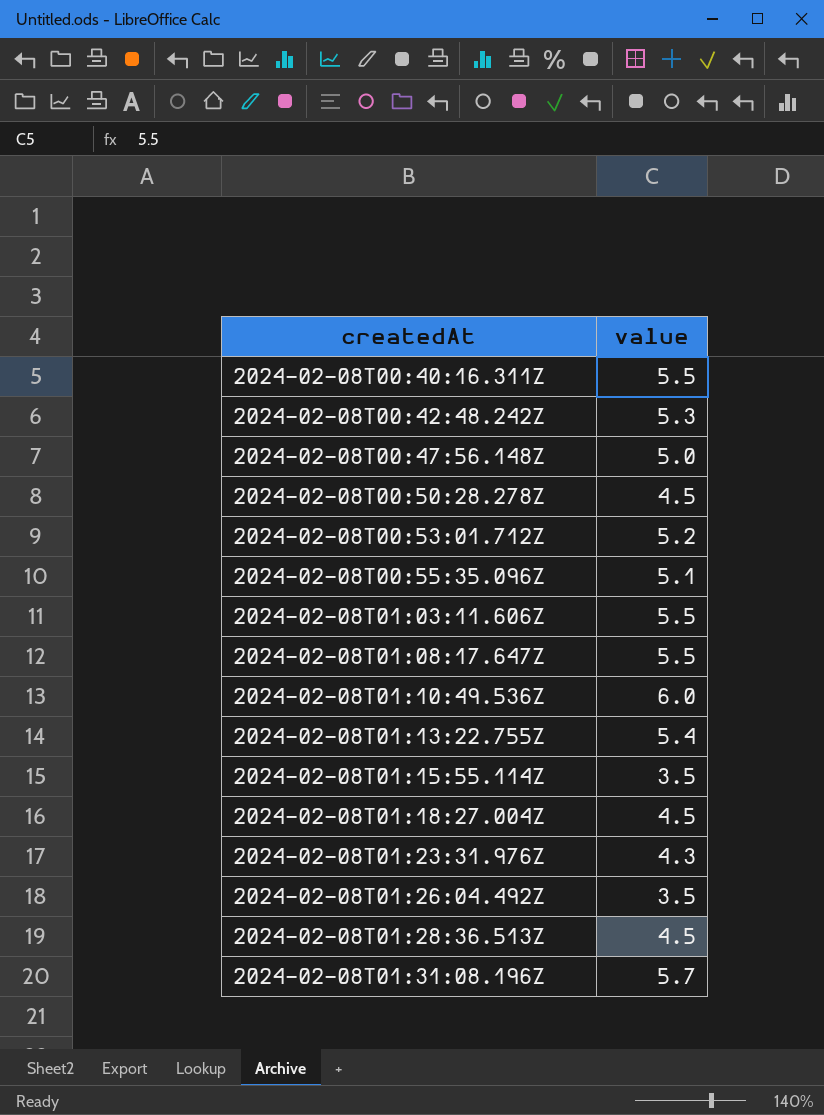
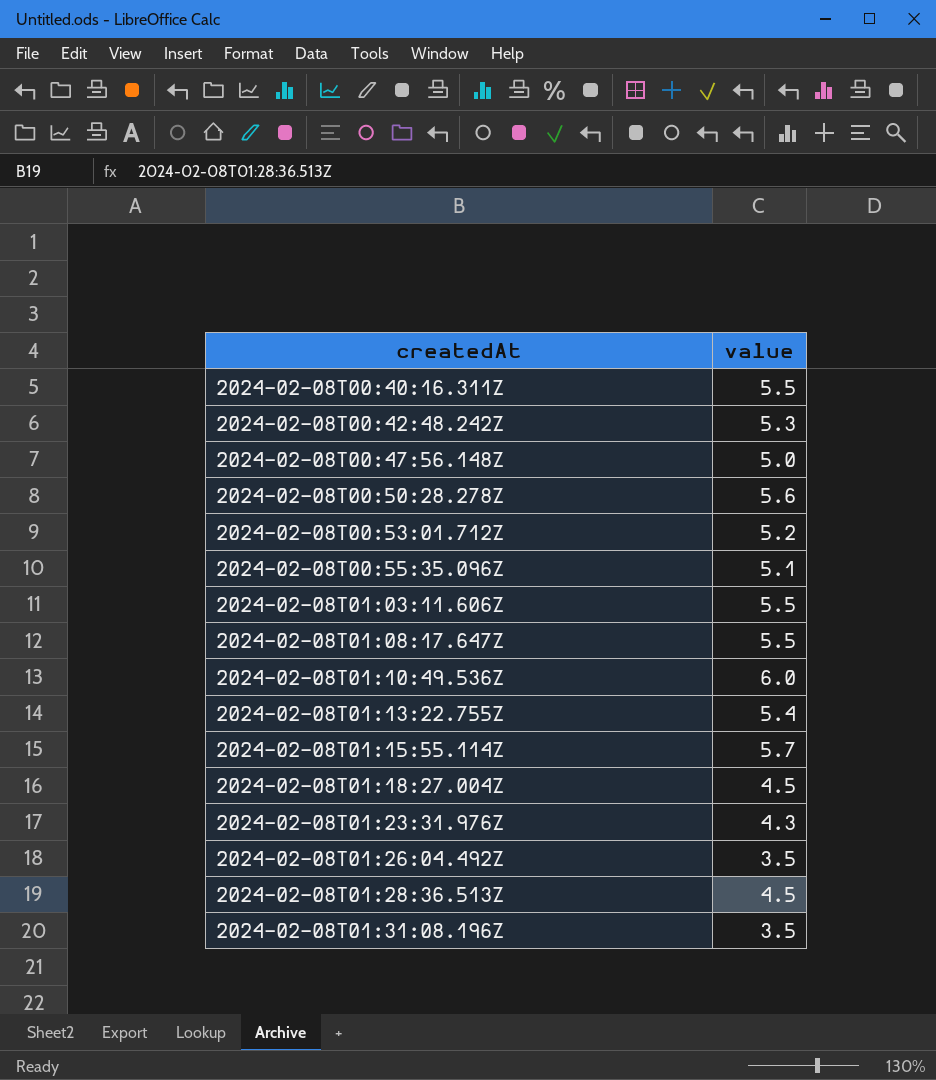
2024-02-08T00:50:28.278Z | value: 4.5 -> 5.6
2024-02-08T01:15:55.114Z | value: 3.5 -> 5.7
2024-02-08T01:31:08.196Z | value: 5.7 -> 3.5

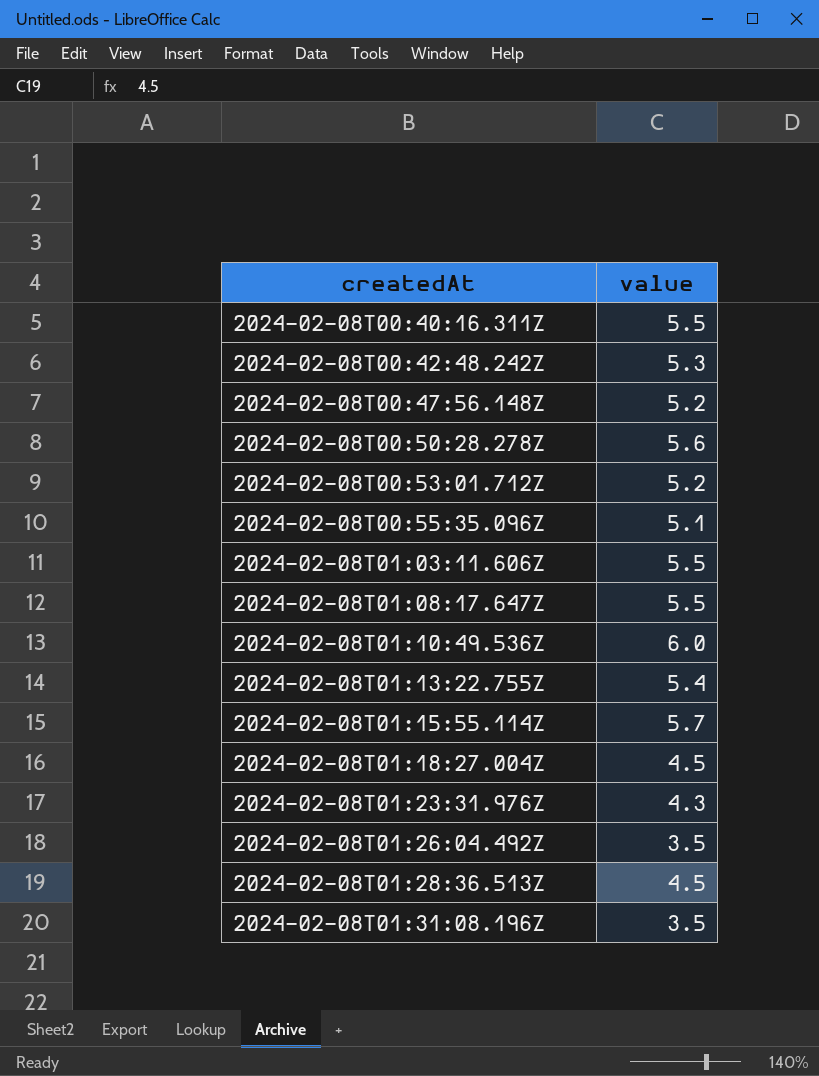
2024-02-08T00:47:56.148Z | value: 5.0 -> 5.2

